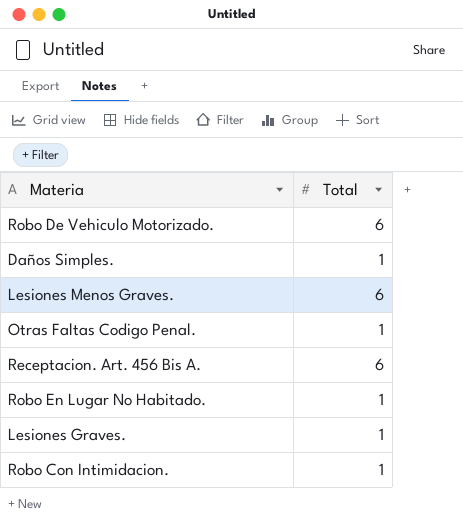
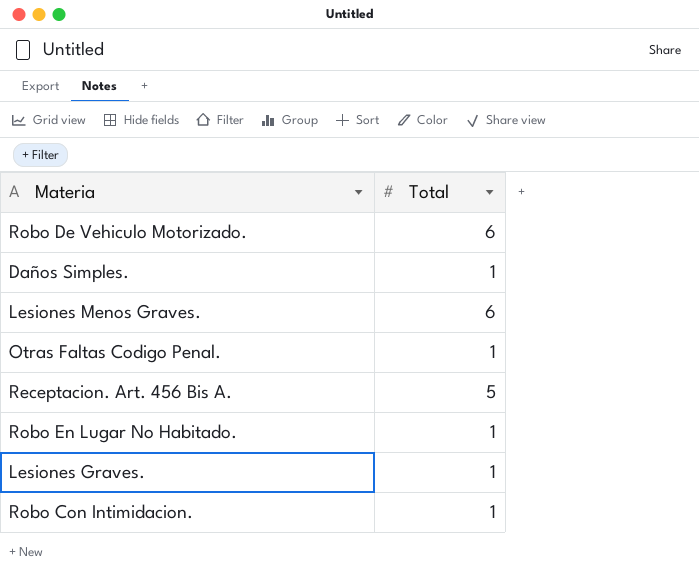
Receptacion. Art. 456 Bis A. | Total: 6 -> 5

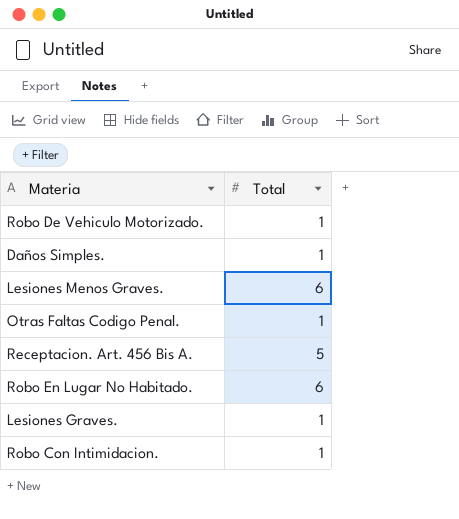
Robo De Vehiculo Motorizado. | Total: 6 -> 1
Robo En Lugar No Habitado. | Total: 1 -> 6

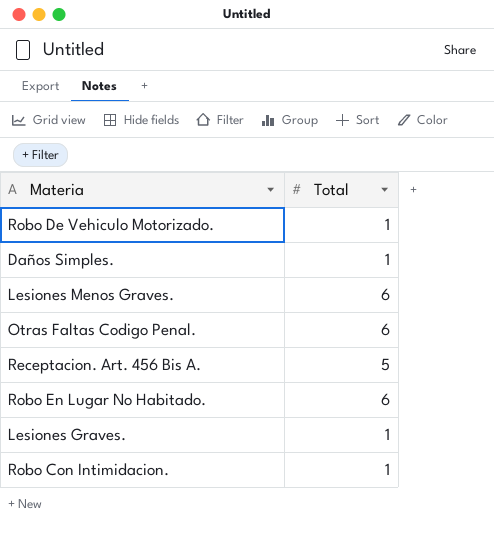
Otras Faltas Codigo Penal. | Total: 1 -> 6

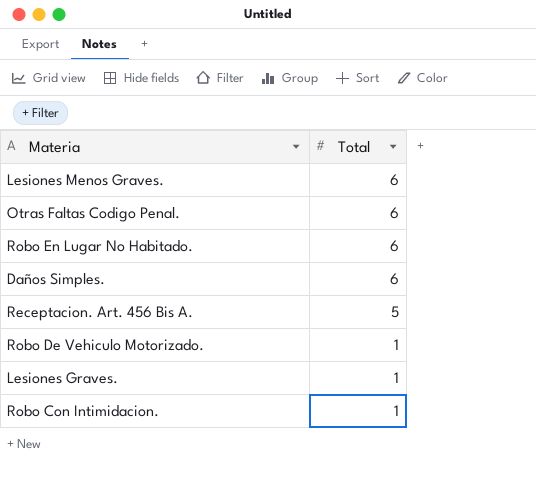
row order: none -> Total descending
Daños Simples. | Total: 1 -> 6

